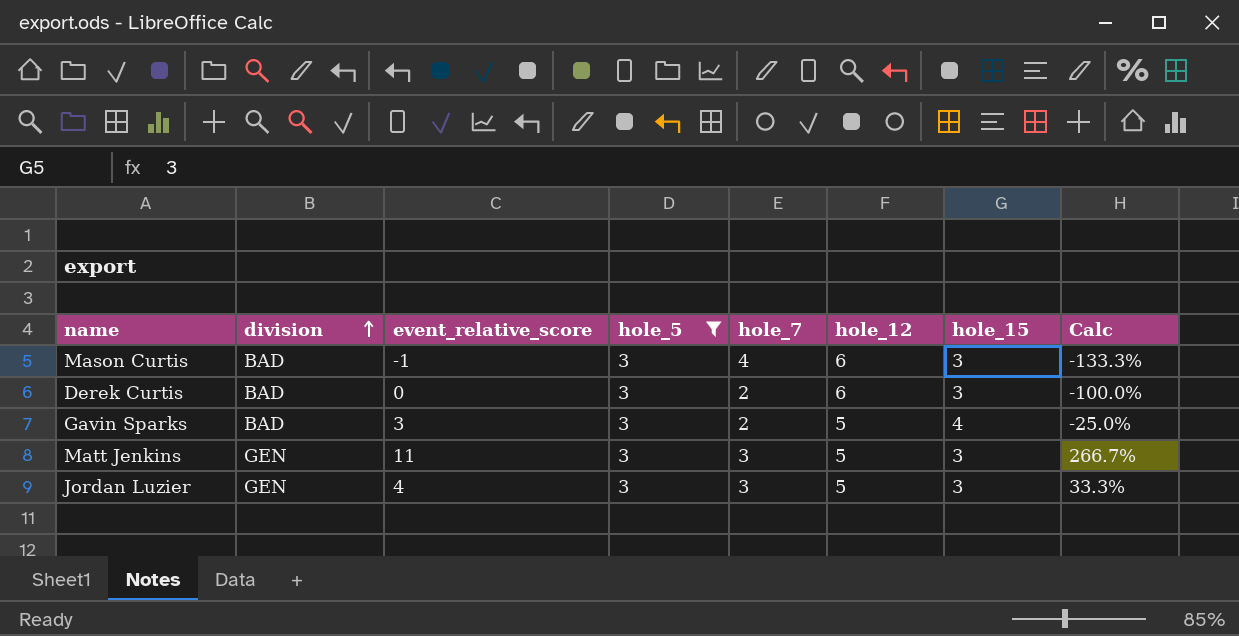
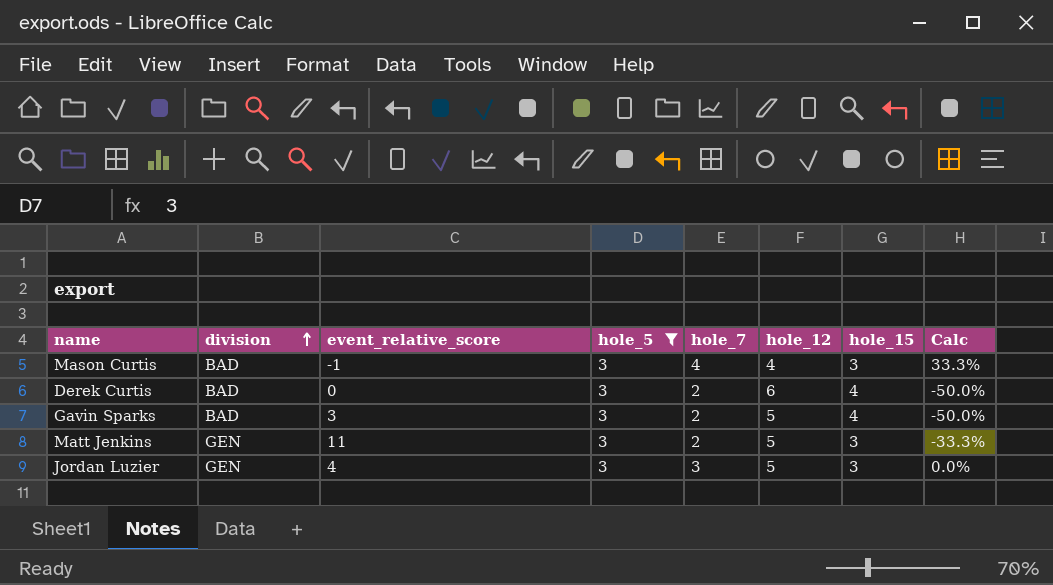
column Calc | formula: ([event_relative_score] - [hole_15]) / [hole_15] -> ([hole_7] - [hole_15]) / [hole_15]
Mason Curtis | hole_12: 6 -> 4
Derek Curtis | hole_15: 3 -> 4
Matt Jenkins | hole_7: 3 -> 2

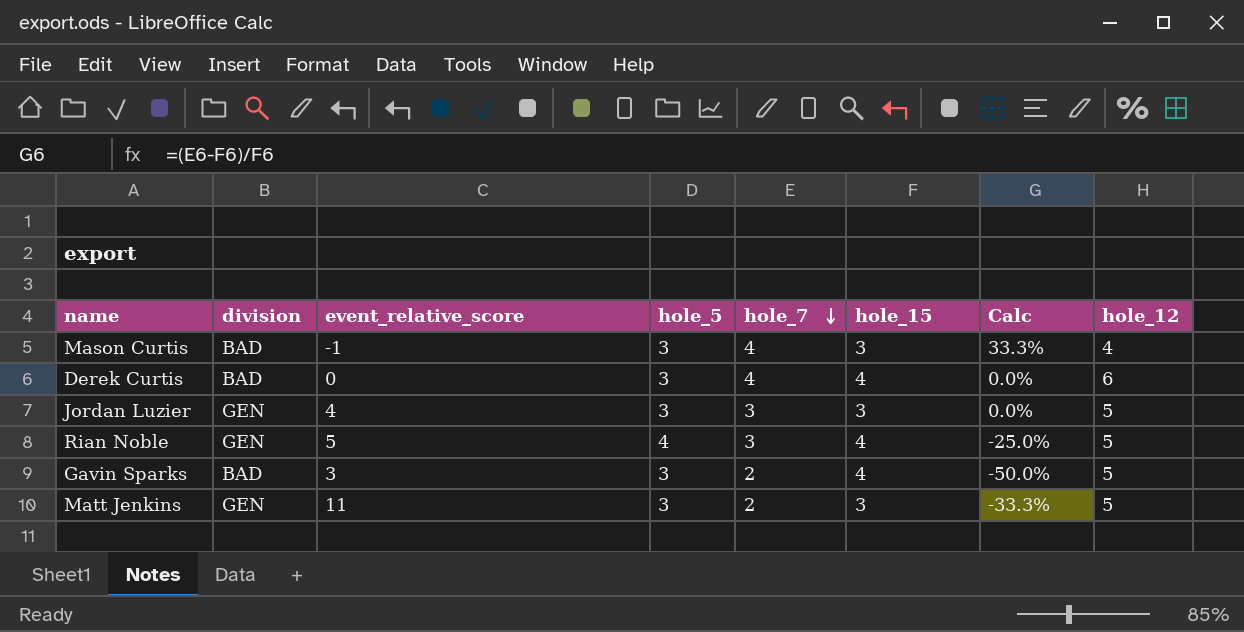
filter: hole_5 = 3 -> none
row order: division ascending -> hole_7 descending
column hole_12 | position: 6 -> 8
Derek Curtis | hole_7: 2 -> 4
Derek Curtis | Calc: -50.0% -> 0.0%

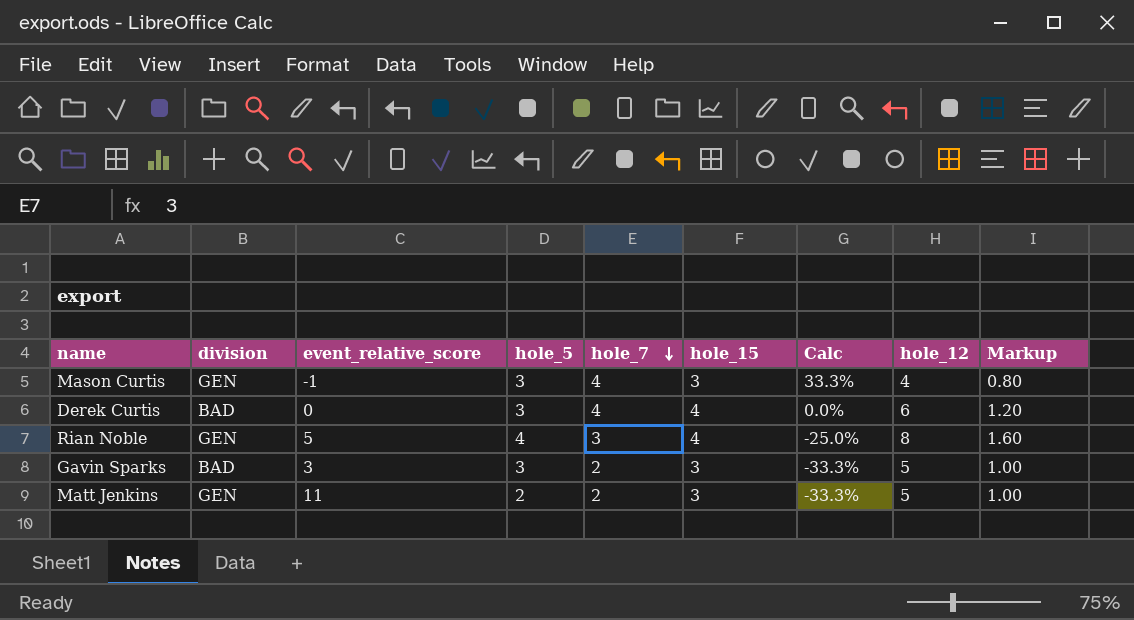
column Markup | formula: none -> [hole_12] * 0.2
row Jordan Luzier: GEN | 4 | 3 | 3 | 3 | 0.0% | 5 -> none
Mason Curtis | division: BAD -> GEN
Rian Noble | hole_12: 5 -> 8
Gavin Sparks | hole_15: 4 -> 3
Gavin Sparks | Calc: -50.0% -> -33.3%
Matt Jenkins | hole_5: 3 -> 2

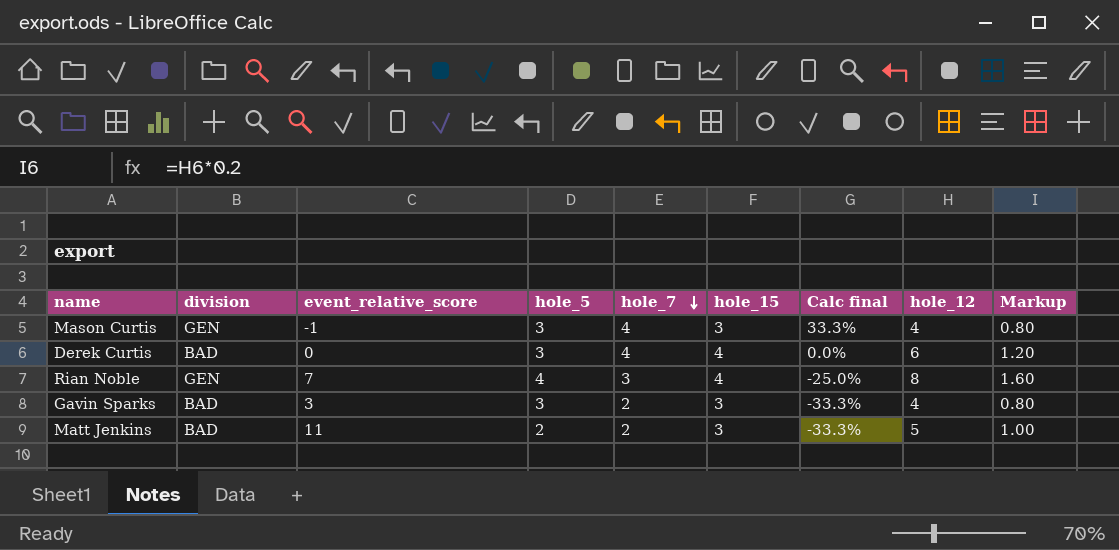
column name: Calc -> Calc final
Rian Noble | event_relative_score: 5 -> 7
Gavin Sparks | hole_12: 5 -> 4
Gavin Sparks | Markup: 1.00 -> 0.80
Matt Jenkins | division: GEN -> BAD

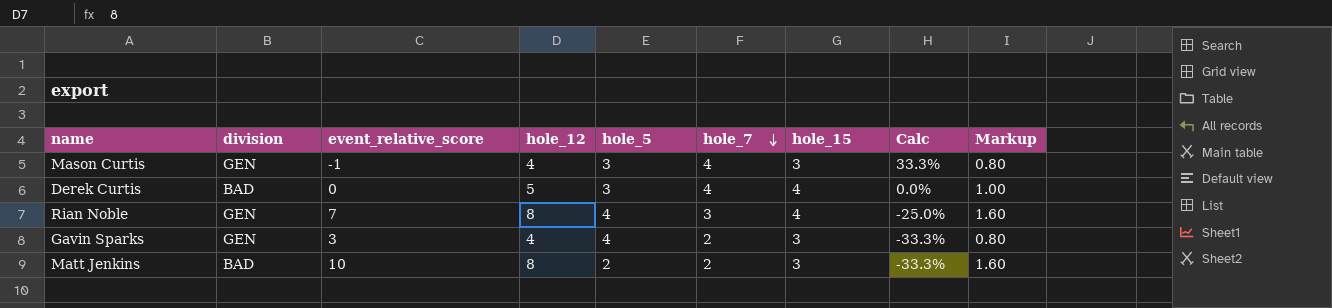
column hole_12 | position: 8 -> 4
column name: Calc final -> Calc
Derek Curtis | hole_12: 6 -> 5
Derek Curtis | Markup: 1.20 -> 1.00
Gavin Sparks | division: BAD -> GEN
Gavin Sparks | hole_5: 3 -> 4
Matt Jenkins | event_relative_score: 11 -> 10
Matt Jenkins | hole_12: 5 -> 8
Matt Jenkins | Markup: 1.00 -> 1.60

